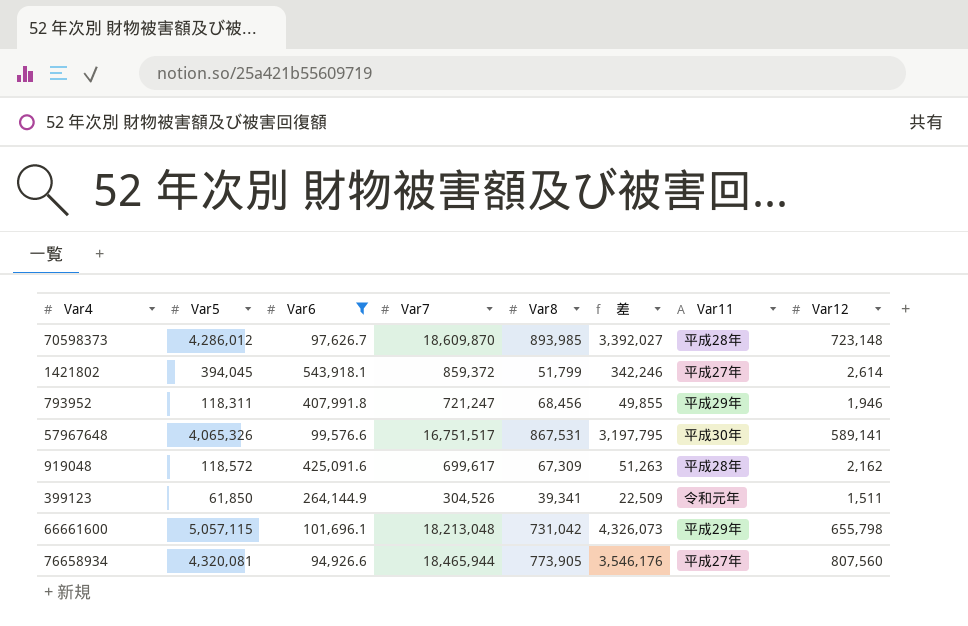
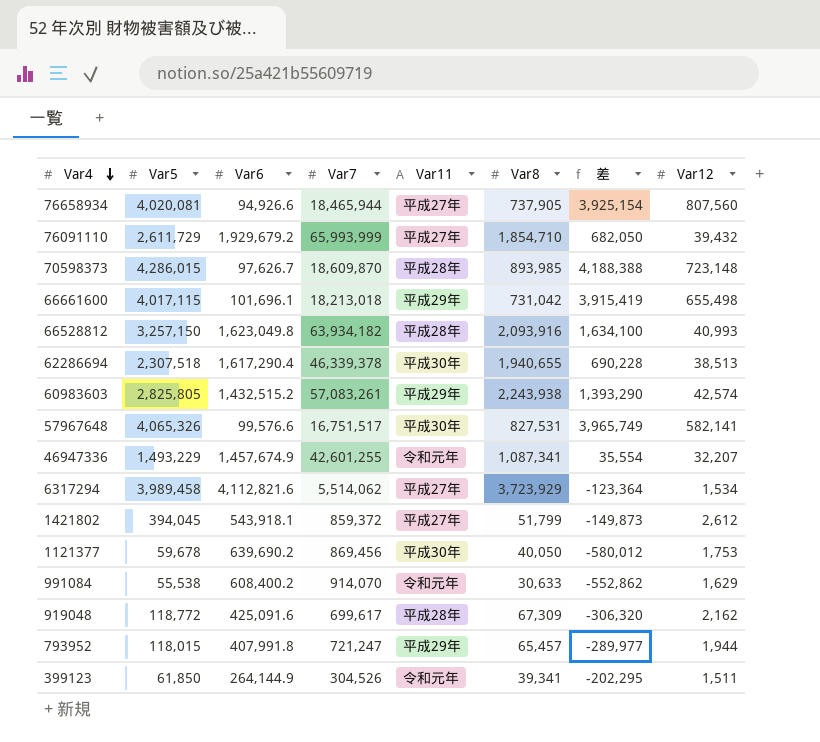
filter: Var6 <= 543,918.1 -> none
row order: none -> Var4 descending
column Var11 | position: 7 -> 5
column 差 | formula: [Var5] - [Var8] -> [Var5] - [Var6]
76658934 | Var5: 4,320,081 -> 4,020,081
76658934 | Var8: 773,905 -> 737,905
70598373 | Var5: 4,286,012 -> 4,286,015
66661600 | Var5: 5,057,115 -> 4,017,115
66661600 | Var7: 18,213,048 -> 18,213,018
66661600 | Var12: 655,798 -> 655,498
57967648 | Var8: 867,531 -> 827,531
57967648 | Var12: 589,141 -> 582,141
1421802 | Var12: 2,614 -> 2,612
919048 | Var5: 118,572 -> 118,772
793952 | Var5: 118,311 -> 118,015
793952 | Var8: 68,456 -> 65,457
793952 | Var12: 1,946 -> 1,944

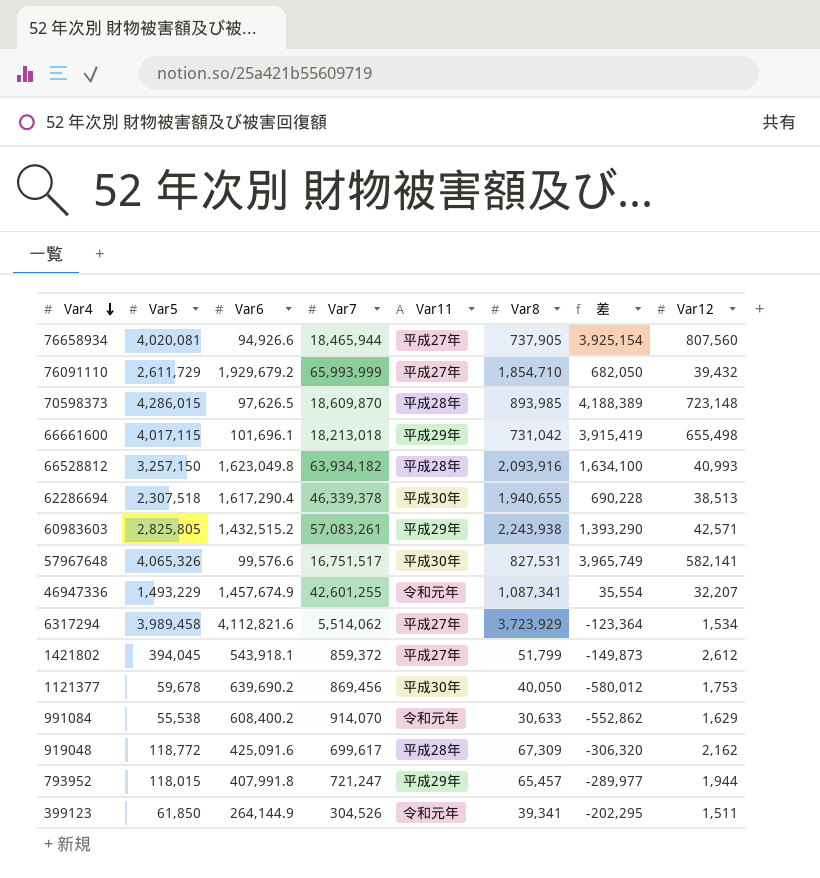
70598373 | Var6: 97,626.7 -> 97,626.5
70598373 | 差: 4,188,388 -> 4,188,389
60983603 | Var12: 42,574 -> 42,571

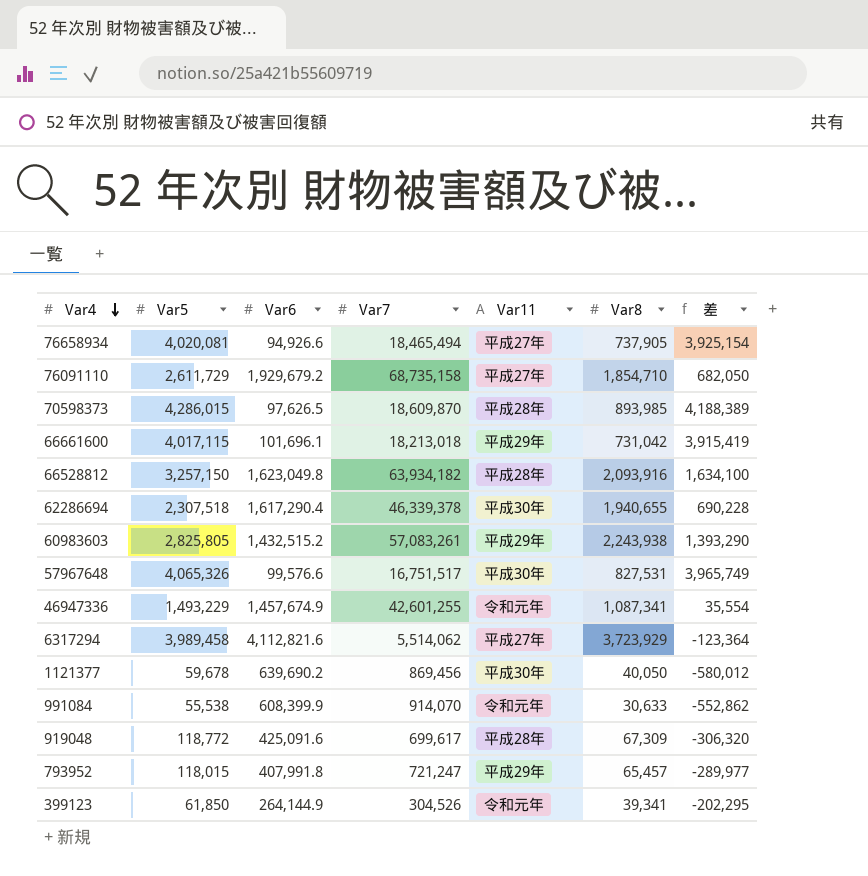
column Var12 | position: 8 -> none
row 1421802: 394,045 | 543,918.1 | 859,372 | 平成27年 | 51,799 | -149,873 | 2,612 -> none
76658934 | Var7: 18,465,944 -> 18,465,494
76091110 | Var7: 65,993,999 -> 68,735,158
991084 | Var6: 608,400.2 -> 608,399.9

